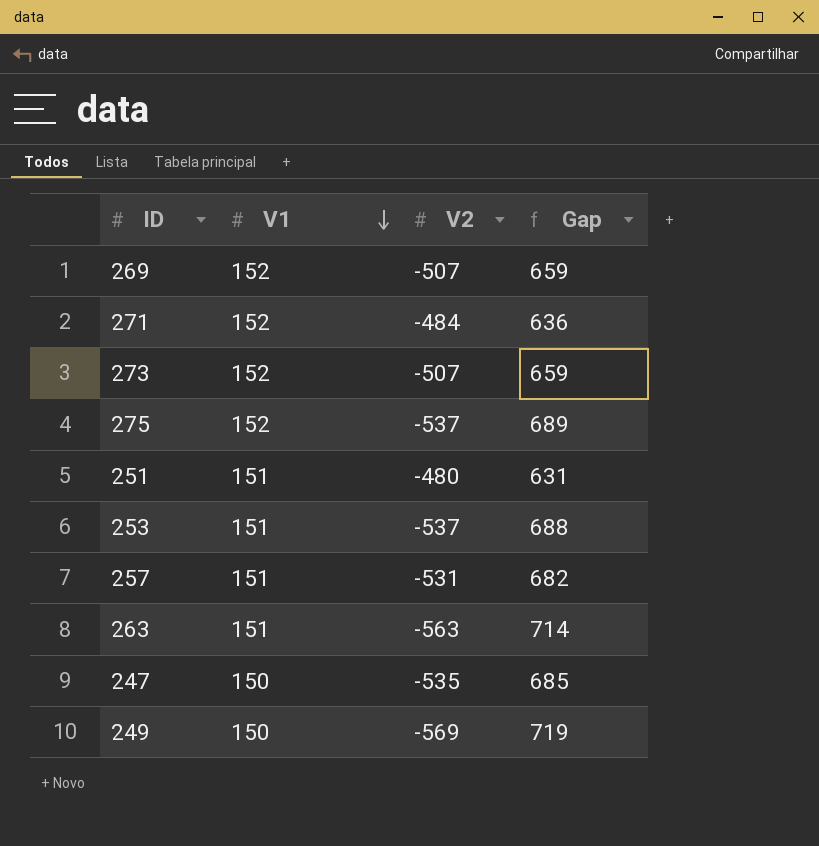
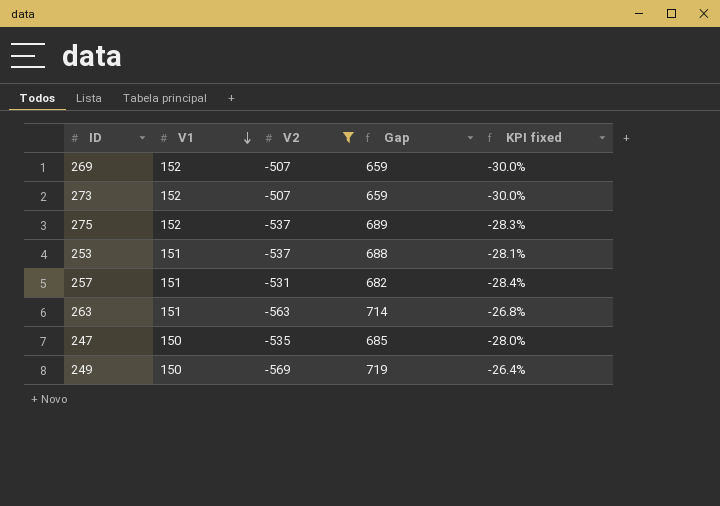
filter: none -> V2 <= -507
column KPI fixed | formula: none -> [V1] / [V2]

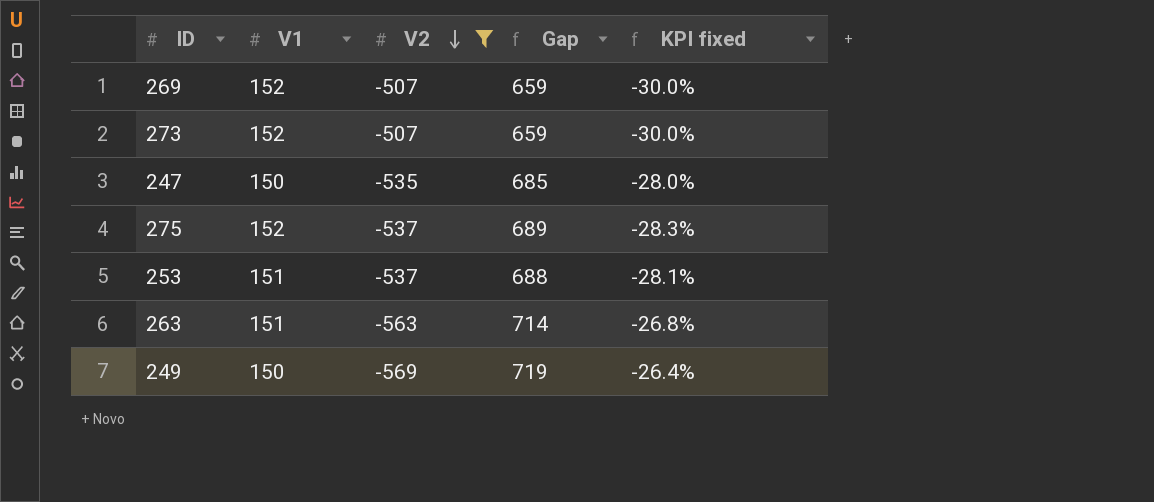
row order: V1 descending -> V2 descending
row 257: 151 | -531 | 682 | -28.4% -> none

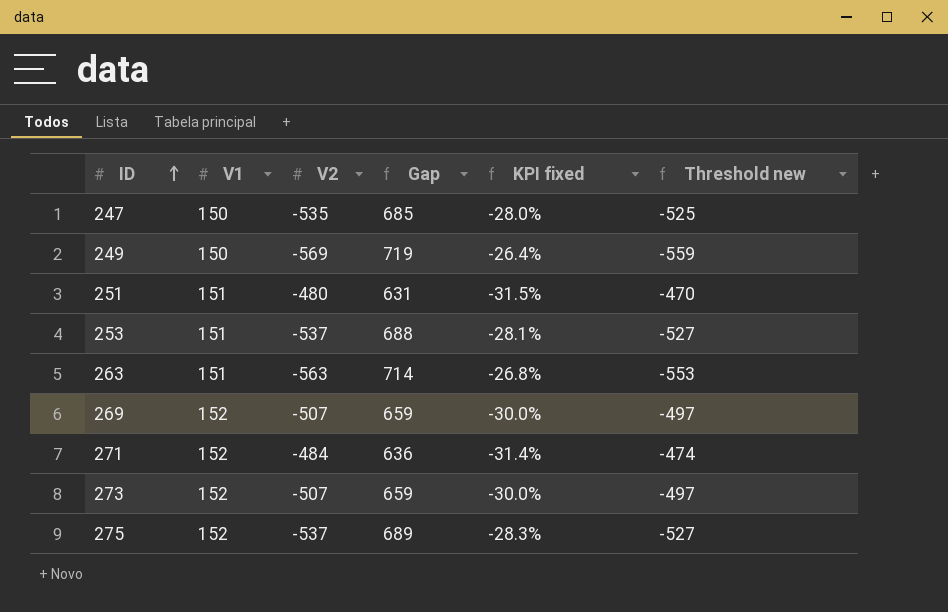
filter: V2 <= -507 -> none
row order: V2 descending -> ID ascending
column Threshold new | formula: none -> [V2] + 10

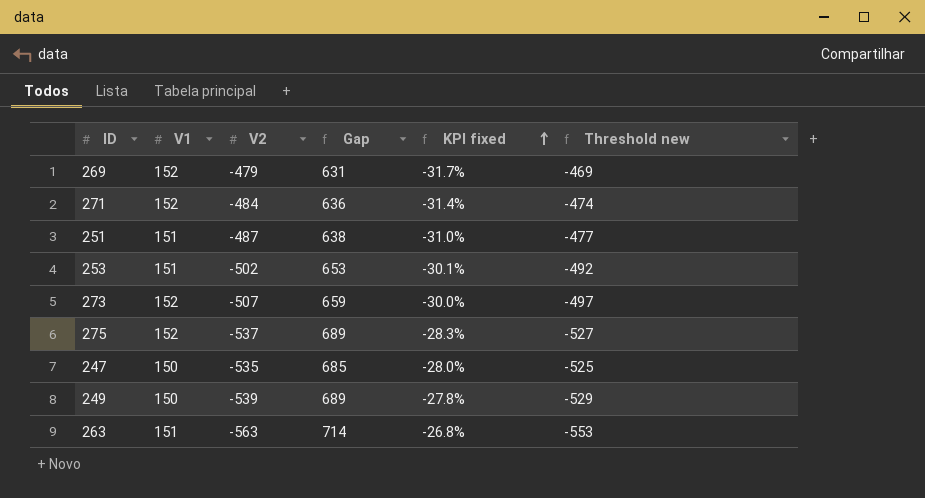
row order: ID ascending -> KPI fixed ascending
269 | V2: -507 -> -479
269 | Gap: 659 -> 631
269 | KPI fixed: -30.0% -> -31.7%
269 | Threshold new: -497 -> -469
251 | V2: -480 -> -487
251 | Gap: 631 -> 638
251 | KPI fixed: -31.5% -> -31.0%
251 | Threshold new: -470 -> -477
253 | V2: -537 -> -502
253 | Gap: 688 -> 653
253 | KPI fixed: -28.1% -> -30.1%
253 | Threshold new: -527 -> -492
249 | V2: -569 -> -539
249 | Gap: 719 -> 689
249 | KPI fixed: -26.4% -> -27.8%
249 | Threshold new: -559 -> -529

